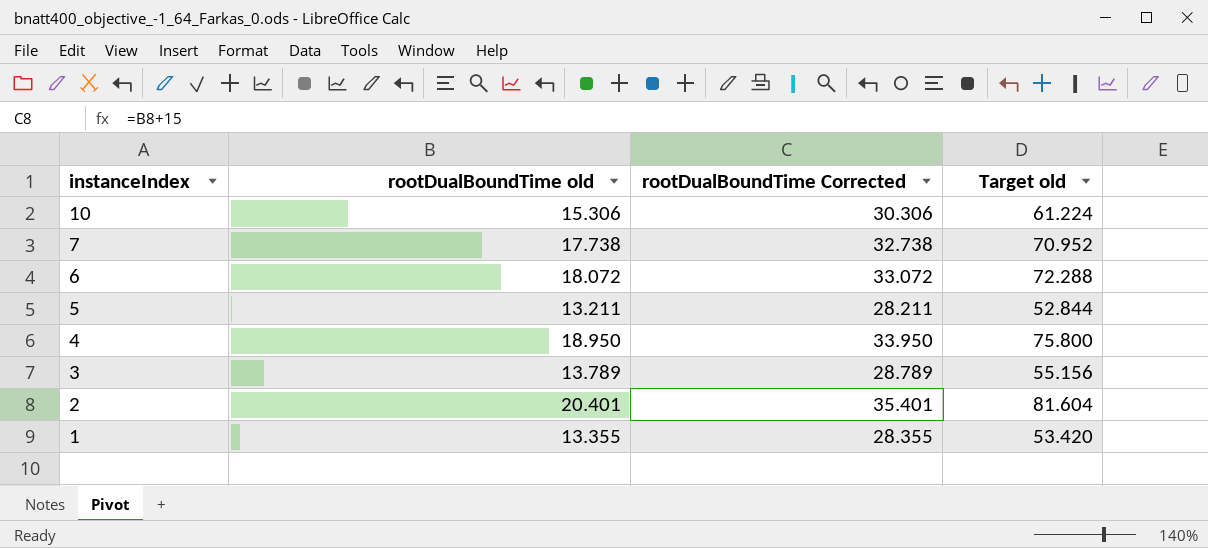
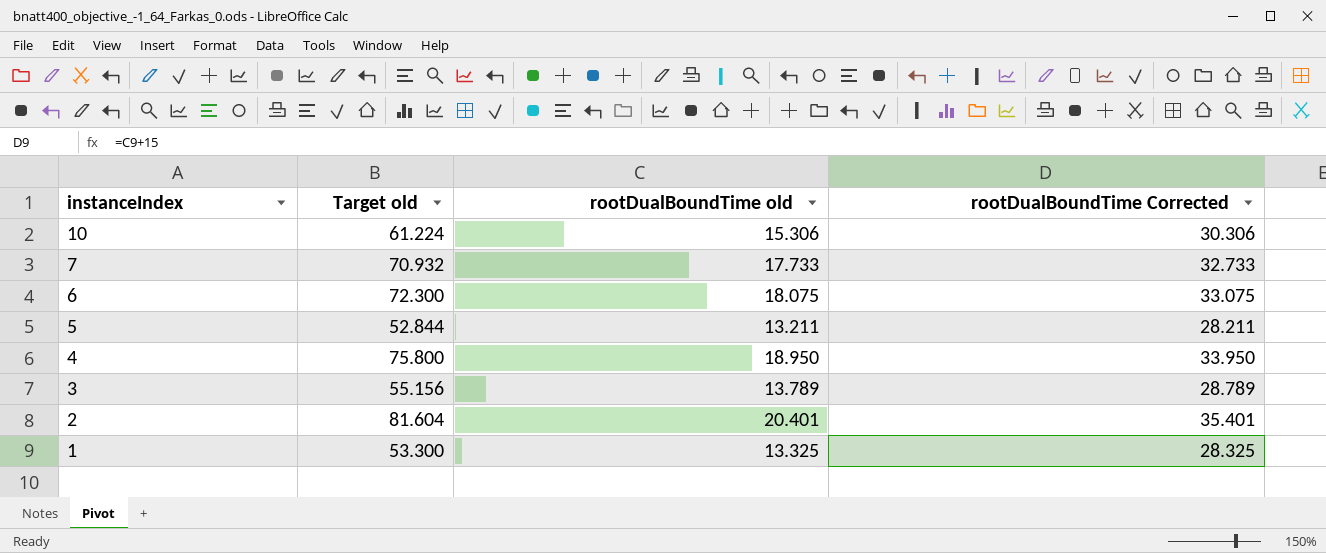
column Target old | position: 4 -> 2
7 | Target old: 70.952 -> 70.932
7 | rootDualBoundTime old: 17.738 -> 17.733
7 | rootDualBoundTime Corrected: 32.738 -> 32.733
6 | Target old: 72.288 -> 72.300
6 | rootDualBoundTime old: 18.072 -> 18.075
6 | rootDualBoundTime Corrected: 33.072 -> 33.075
1 | Target old: 53.420 -> 53.300
1 | rootDualBoundTime old: 13.355 -> 13.325
1 | rootDualBoundTime Corrected: 28.355 -> 28.325

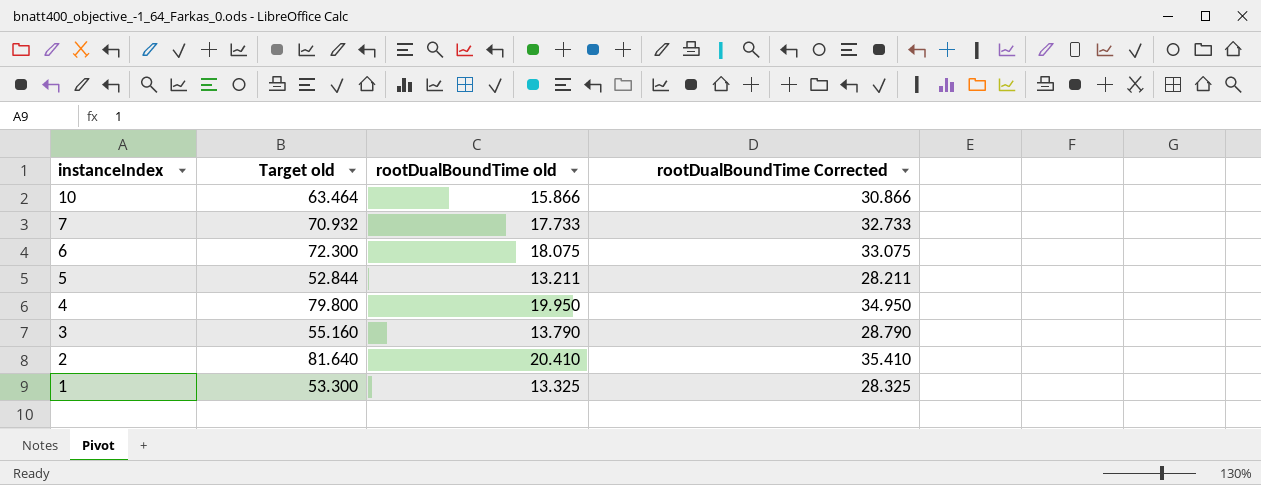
10 | Target old: 61.224 -> 63.464
10 | rootDualBoundTime old: 15.306 -> 15.866
10 | rootDualBoundTime Corrected: 30.306 -> 30.866
4 | Target old: 75.800 -> 79.800
4 | rootDualBoundTime old: 18.950 -> 19.950
4 | rootDualBoundTime Corrected: 33.950 -> 34.950
3 | Target old: 55.156 -> 55.160
3 | rootDualBoundTime old: 13.789 -> 13.790
3 | rootDualBoundTime Corrected: 28.789 -> 28.790
2 | Target old: 81.604 -> 81.640
2 | rootDualBoundTime old: 20.401 -> 20.410
2 | rootDualBoundTime Corrected: 35.401 -> 35.410

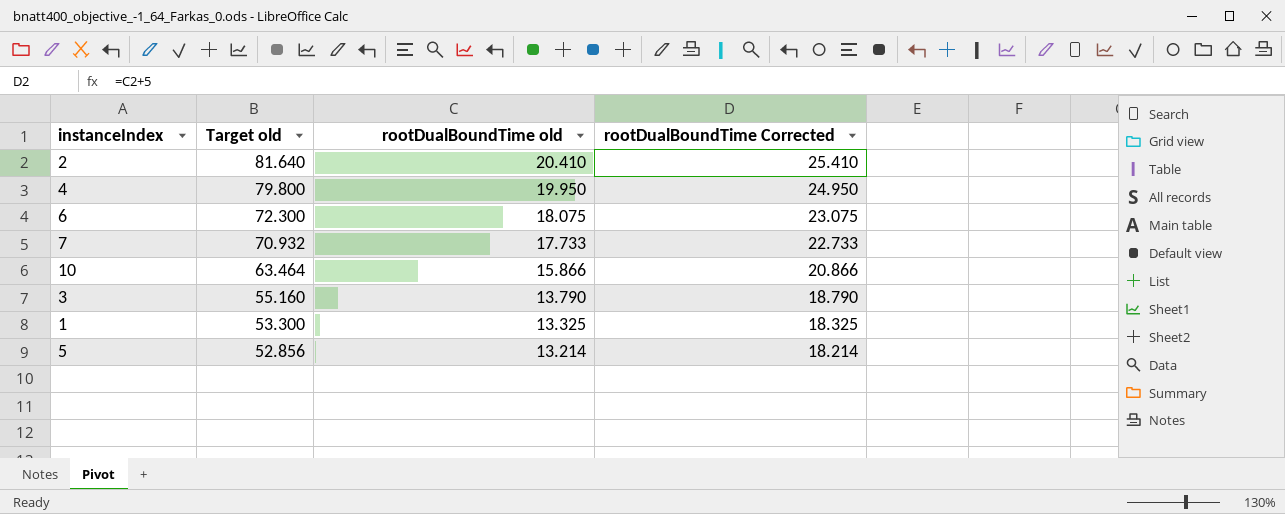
row order: instanceIndex descending -> Target old descending
column rootDualBoundTime Corrected | formula: [rootDualBoundTime old] + 15 -> [rootDualBoundTime old] + 5
5 | Target old: 52.844 -> 52.856
5 | rootDualBoundTime old: 13.211 -> 13.214

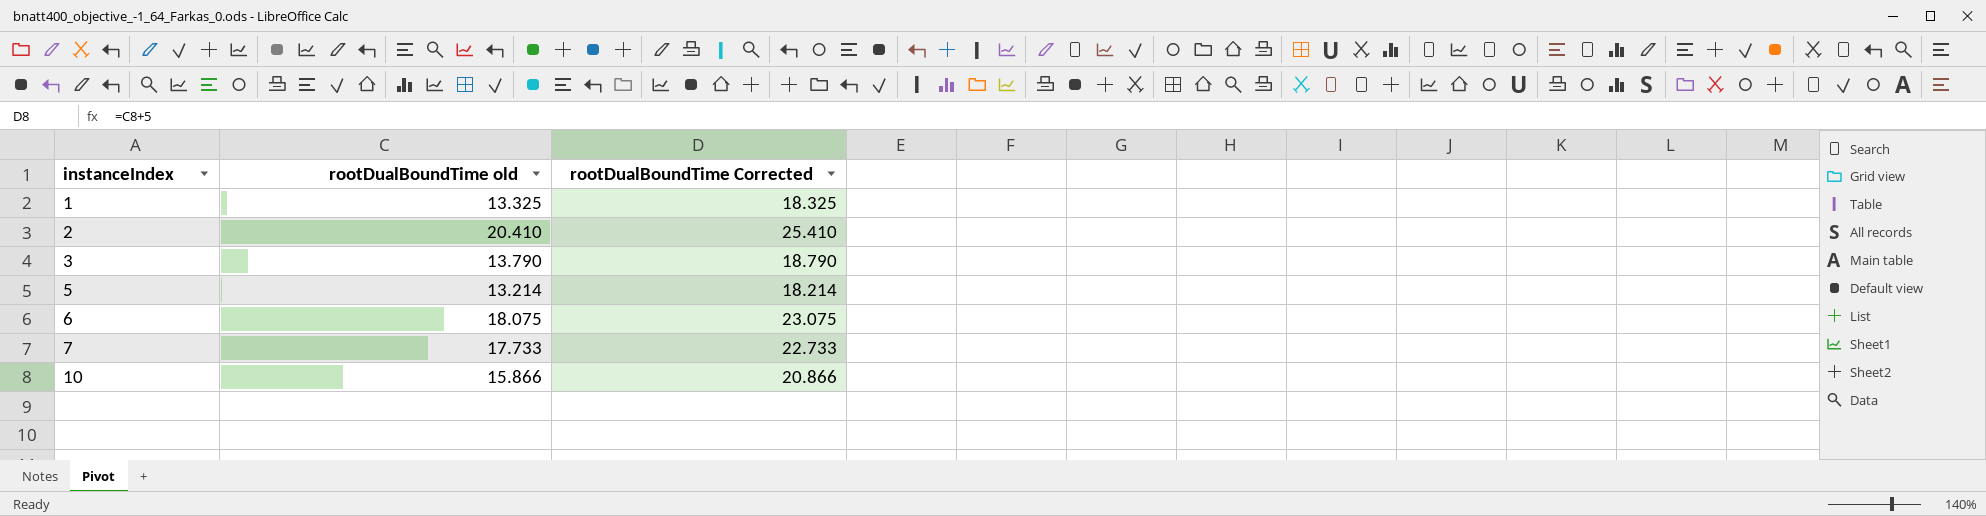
row order: Target old descending -> instanceIndex ascending
column Target old | formula: [rootDualBoundTime old] * 4 -> none
row 4: 79.800 | 19.950 | 24.950 -> none

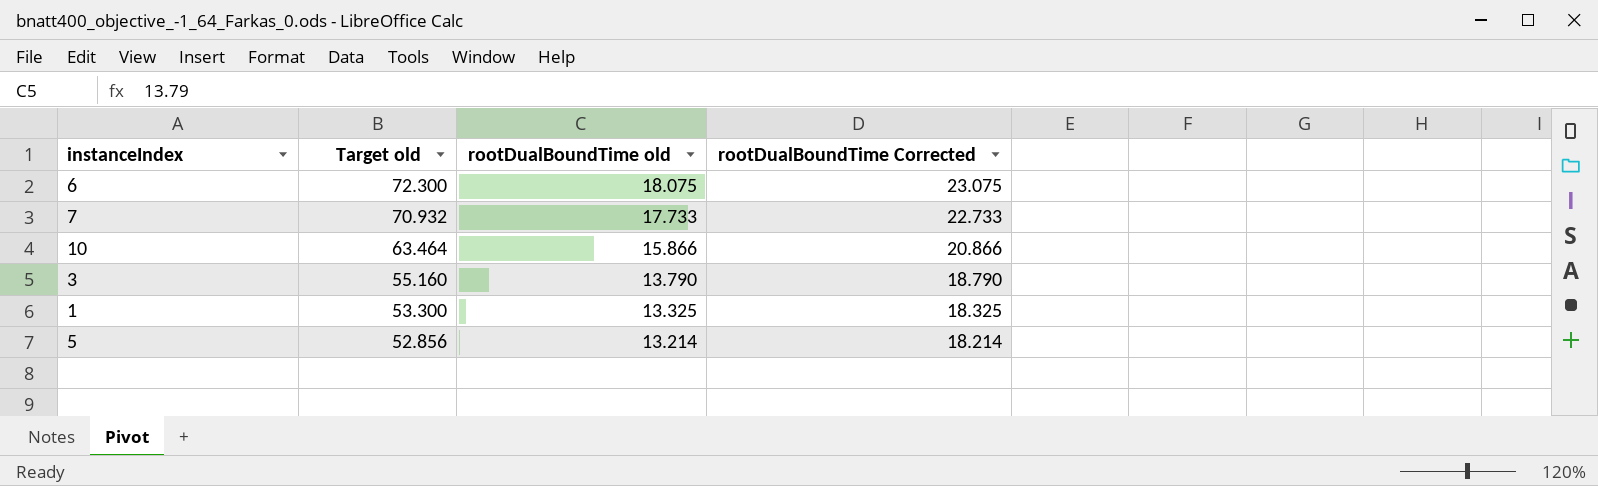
row order: instanceIndex ascending -> Target old descending
column Target old | formula: none -> [rootDualBoundTime old] * 4
row 2: 20.410 | 25.410 -> none

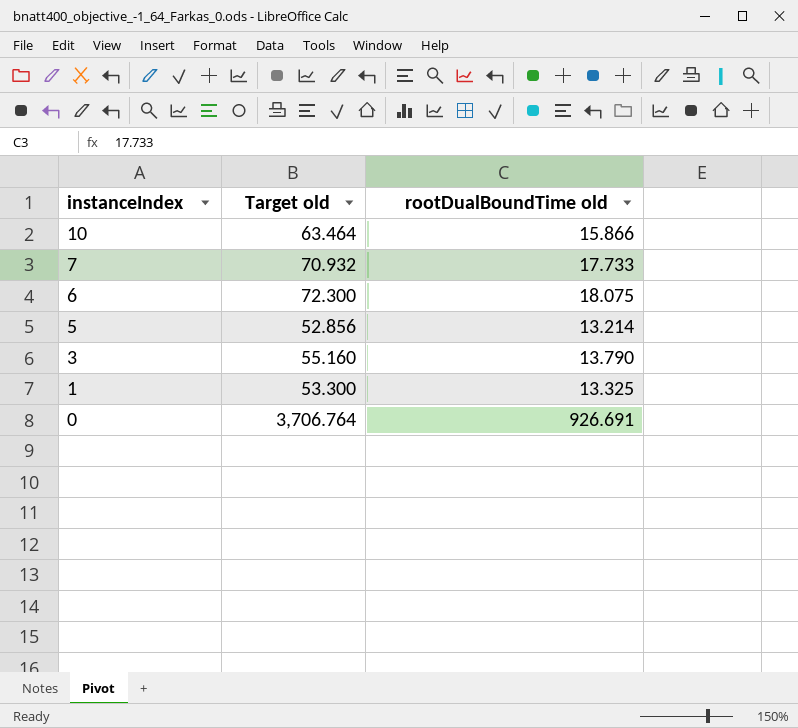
row order: Target old descending -> instanceIndex descending
column rootDualBoundTime Corrected | formula: [rootDualBoundTime old] + 5 -> none
row 0: none -> 3,706.764 | 926.691

